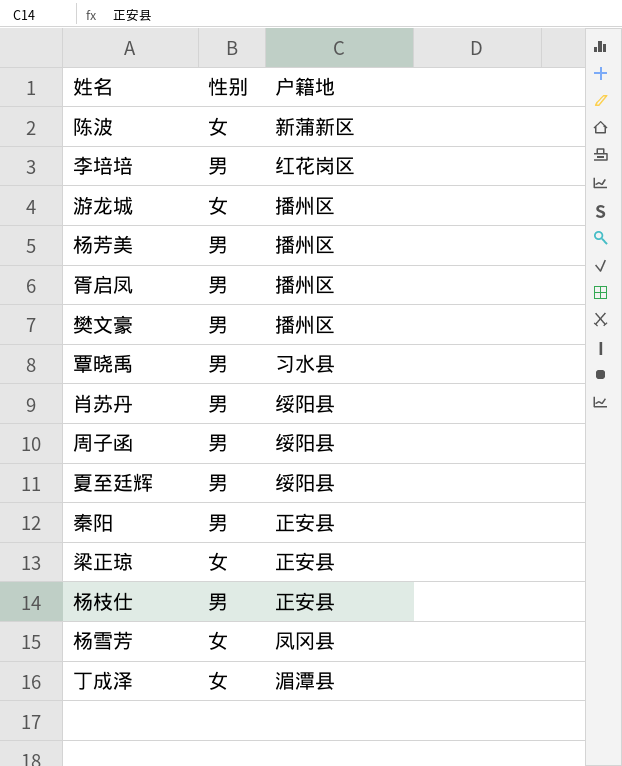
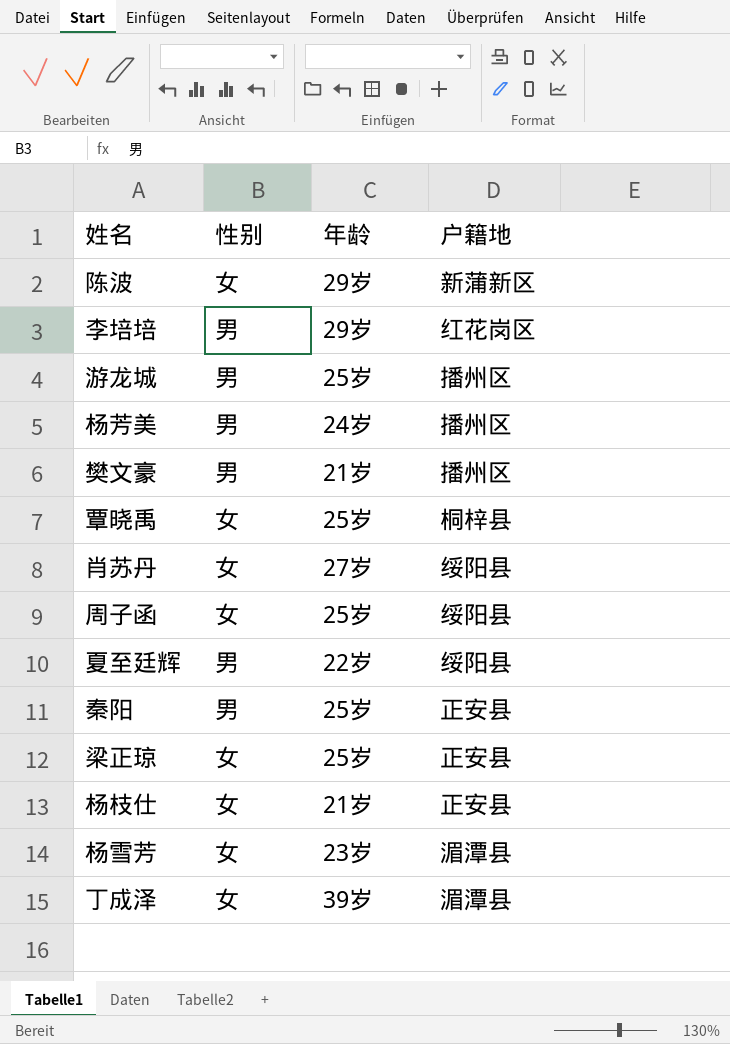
column 年龄 | position: none -> 3
row 胥启凤: 男 | 播州区 -> none
游龙城 | 性别: 女 -> 男
覃晓禹 | 性别: 男 -> 女
覃晓禹 | 户籍地: 习水县 -> 桐梓县
肖苏丹 | 性别: 男 -> 女
周子函 | 性别: 男 -> 女
杨枝仕 | 性别: 男 -> 女
杨雪芳 | 户籍地: 凤冈县 -> 湄潭县

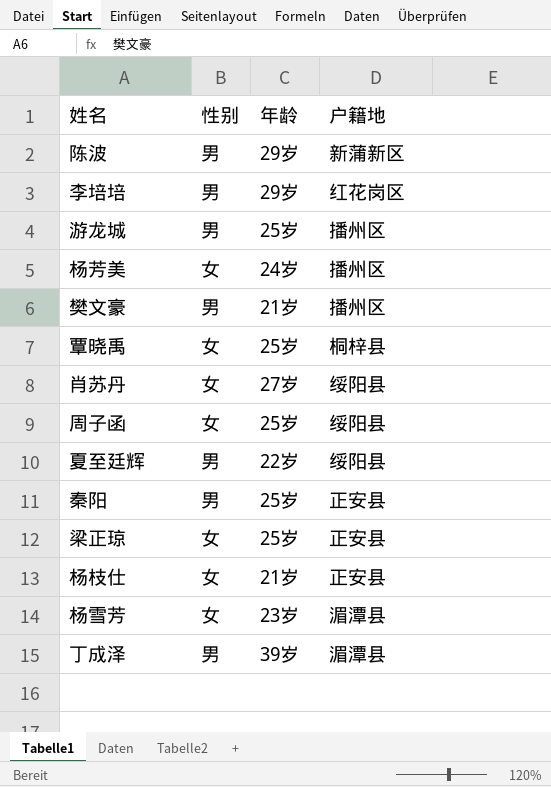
陈波 | 性别: 女 -> 男
杨芳美 | 性别: 男 -> 女
丁成泽 | 性别: 女 -> 男

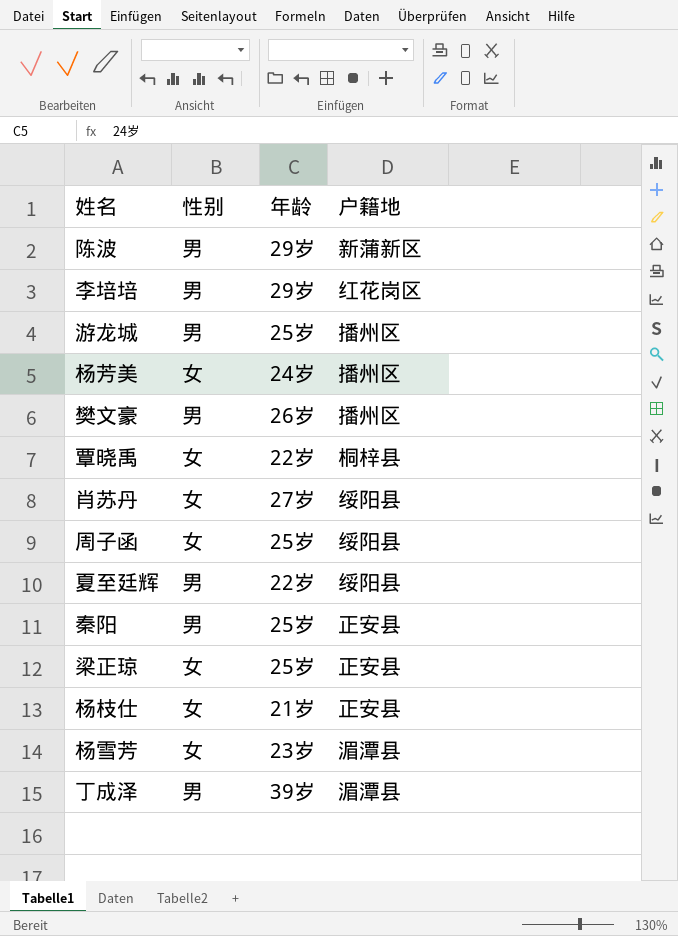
樊文豪 | 年龄: 21岁 -> 26岁
覃晓禹 | 年龄: 25岁 -> 22岁

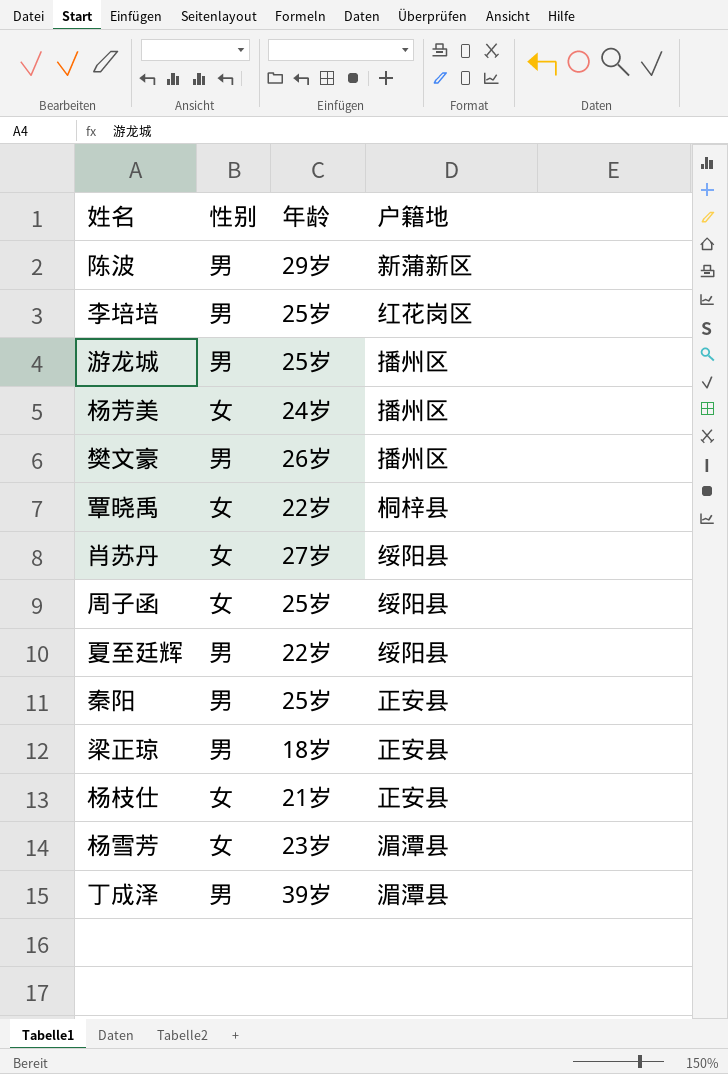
李培培 | 年龄: 29岁 -> 25岁
梁正琼 | 性别: 女 -> 男
梁正琼 | 年龄: 25岁 -> 18岁

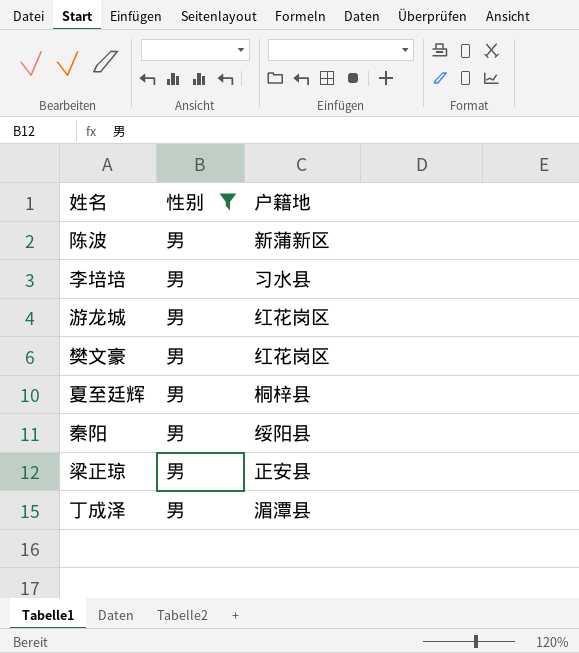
filter: none -> 性别 = 男
column 年龄 | position: 3 -> none
李培培 | 户籍地: 红花岗区 -> 习水县
游龙城 | 户籍地: 播州区 -> 红花岗区
樊文豪 | 户籍地: 播州区 -> 红花岗区
夏至廷辉 | 户籍地: 绥阳县 -> 桐梓县
秦阳 | 户籍地: 正安县 -> 绥阳县

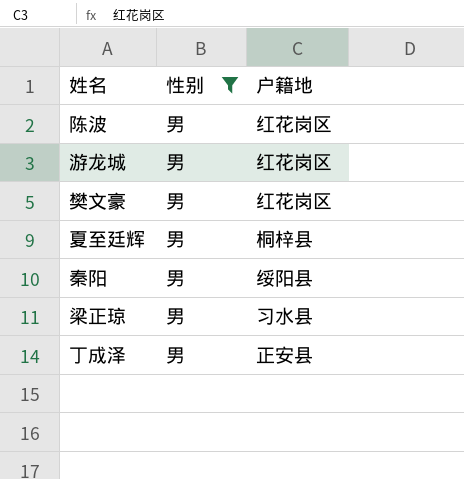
row 李培培: 男 | 习水县 -> none
陈波 | 户籍地: 新蒲新区 -> 红花岗区
梁正琼 | 户籍地: 正安县 -> 习水县
丁成泽 | 户籍地: 湄潭县 -> 正安县

